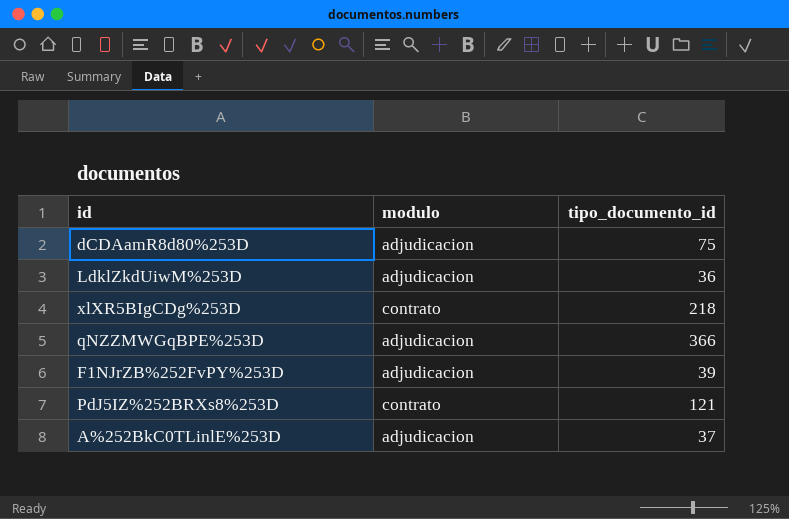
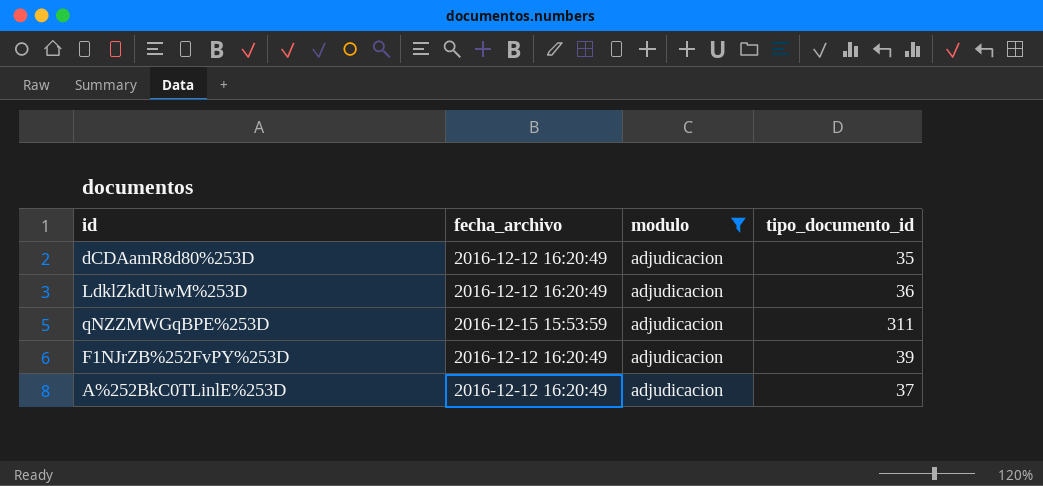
filter: none -> modulo = adjudicacion
column fecha_archivo | position: none -> 2
dCDAamR8d80%253D | tipo_documento_id: 75 -> 35
qNZZMWGqBPE%253D | tipo_documento_id: 366 -> 311

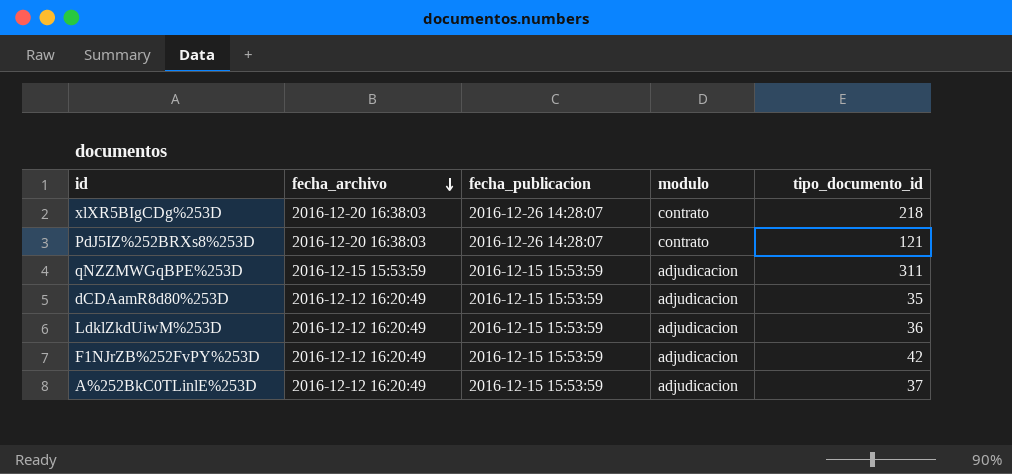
filter: modulo = adjudicacion -> none
row order: none -> fecha_archivo descending
column fecha_publicacion | position: none -> 3
F1NJrZB%252FvPY%253D | tipo_documento_id: 39 -> 42

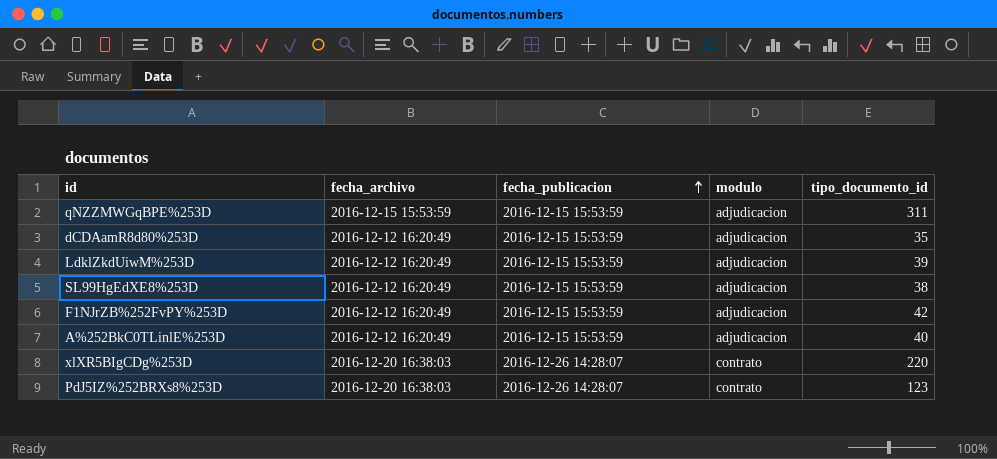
row order: fecha_archivo descending -> fecha_publicacion ascending
LdklZkdUiwM%253D | tipo_documento_id: 36 -> 39
row SL99HgEdXE8%253D: none -> 2016-12-12 16:20:49 | 2016-12-15 15:53:59 | adjudicacion | 38
A%252BkC0TLinlE%253D | tipo_documento_id: 37 -> 40
xlXR5BIgCDg%253D | tipo_documento_id: 218 -> 220
PdJ5IZ%252BRXs8%253D | tipo_documento_id: 121 -> 123

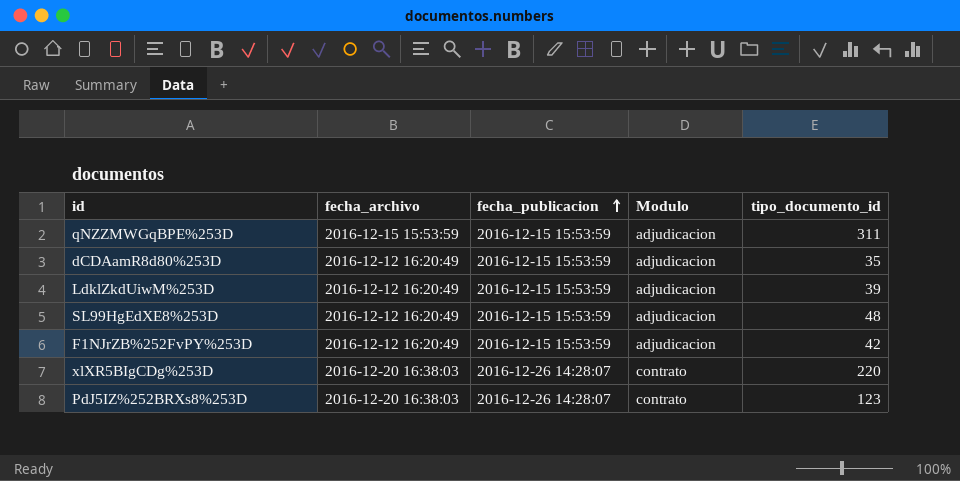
column name: modulo -> Modulo
row A%252BkC0TLinlE%253D: 2016-12-12 16:20:49 | 2016-12-15 15:53:59 | adjudicacion | 40 -> none
SL99HgEdXE8%253D | tipo_documento_id: 38 -> 48

